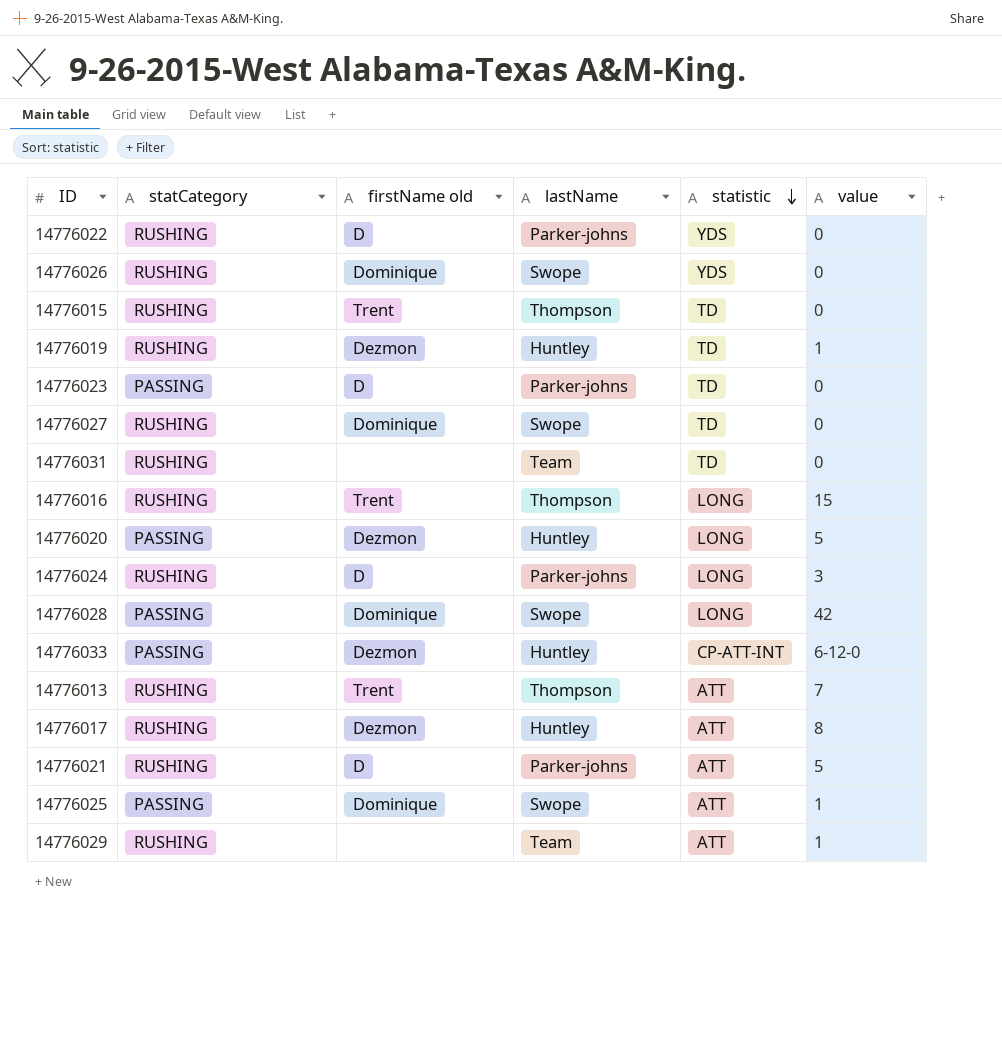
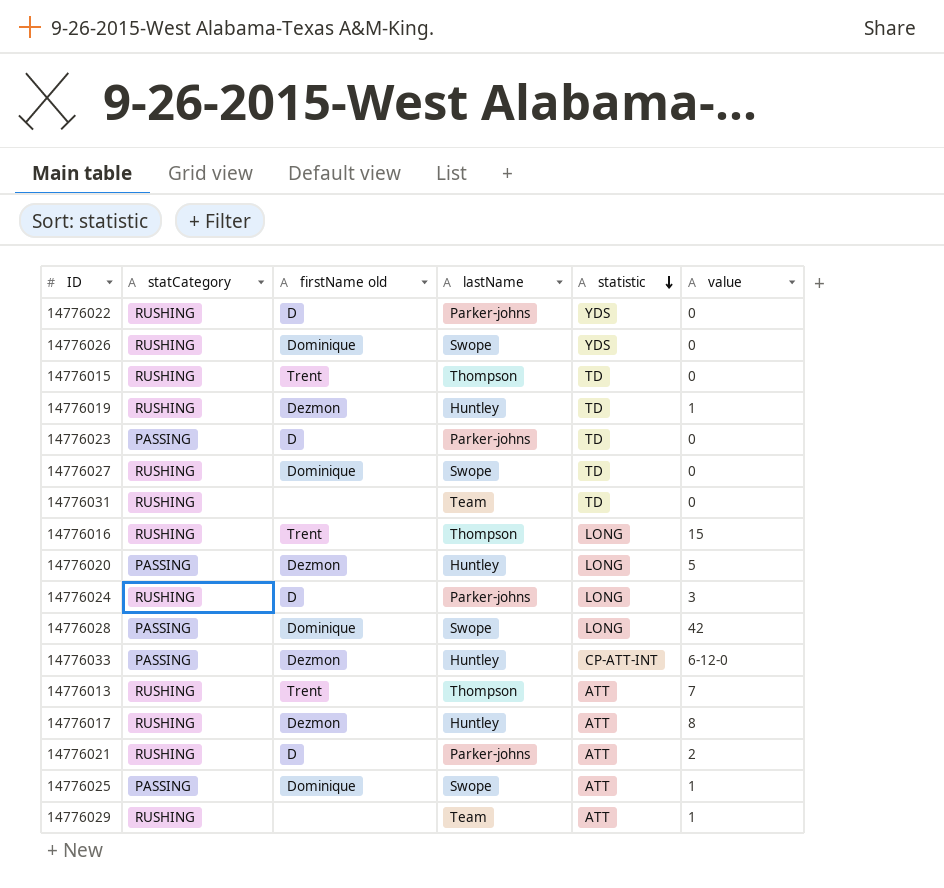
14776021 | value: 5 -> 2

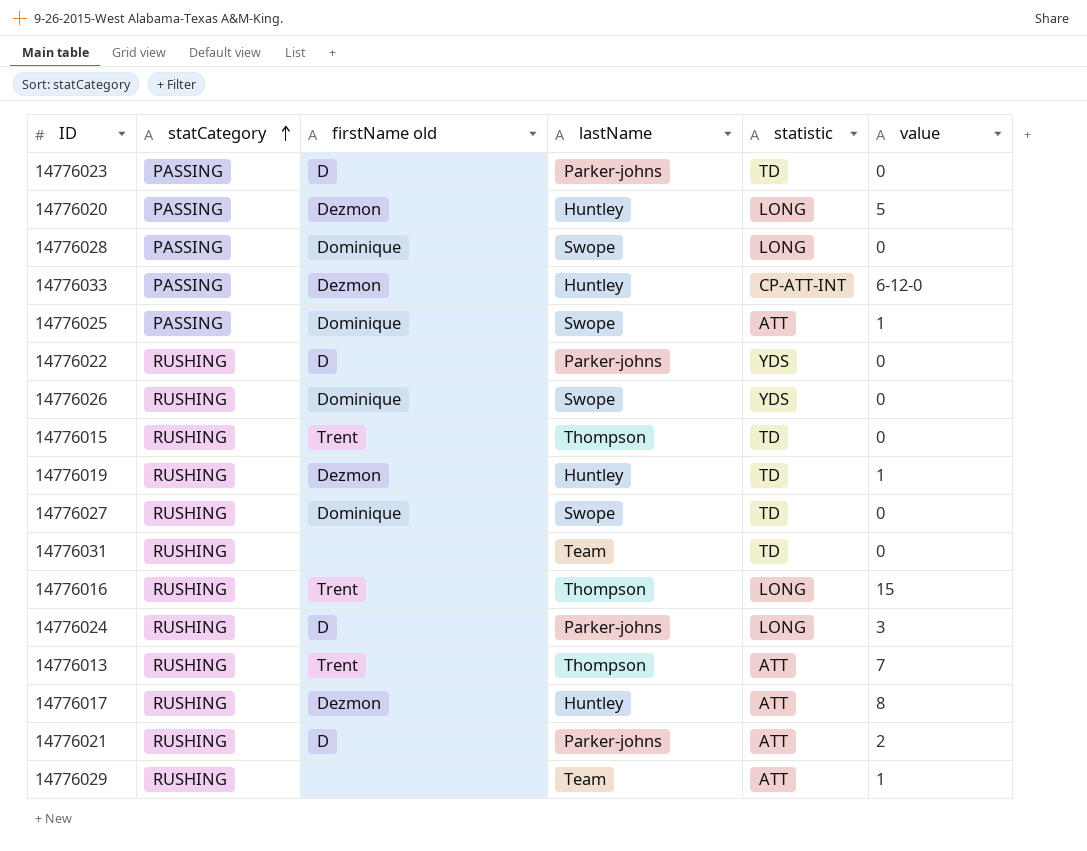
row order: statistic descending -> statCategory ascending
14776028 | value: 42 -> 0

